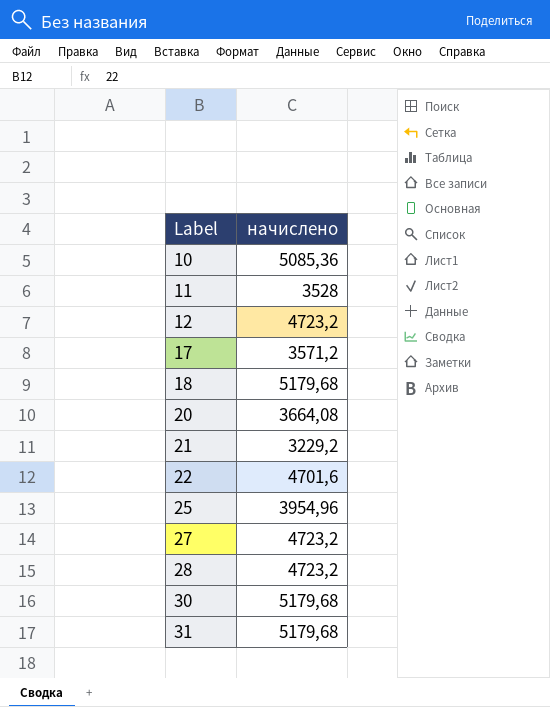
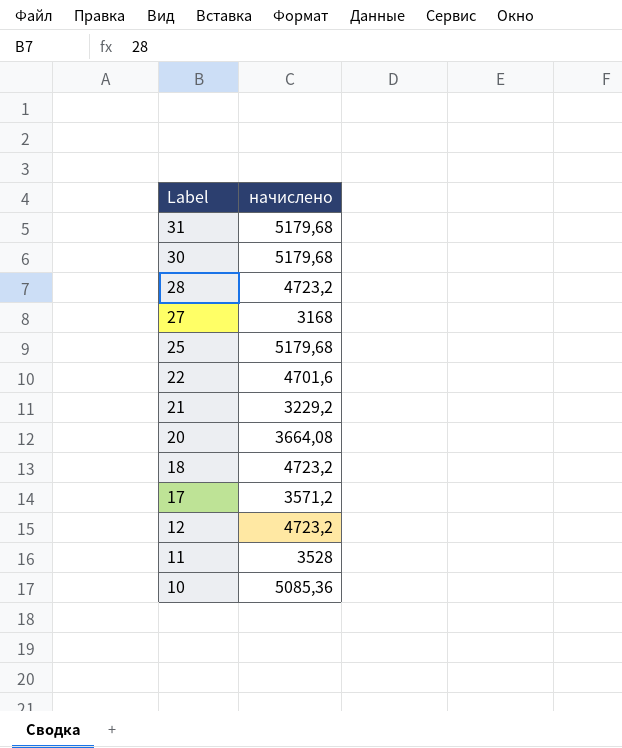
row order: Label ascending -> Label descending
27 | начислено: 4723,2 -> 3168
25 | начислено: 3954,96 -> 5179,68
18 | начислено: 5179,68 -> 4723,2

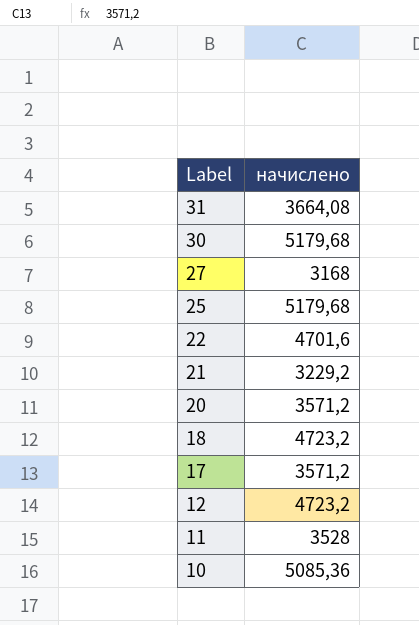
row 28: 4723,2 -> none
31 | начислено: 5179,68 -> 3664,08
20 | начислено: 3664,08 -> 3571,2

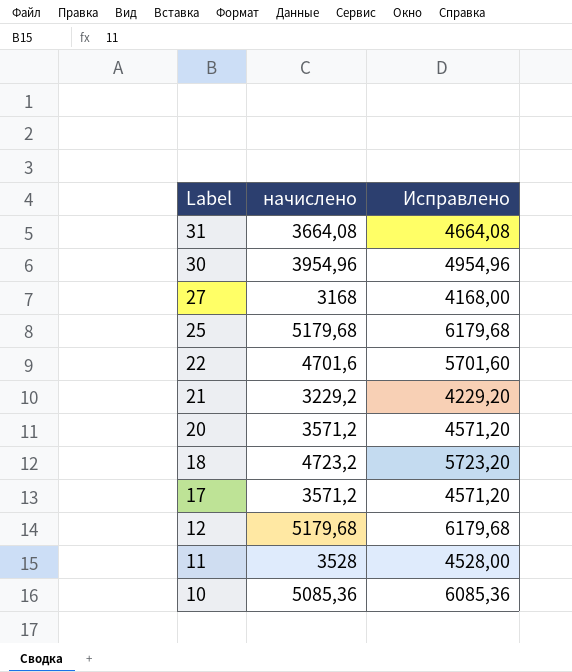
column Исправлено | formula: none -> [начислено] + 1000
30 | начислено: 5179,68 -> 3954,96
12 | начислено: 4723,2 -> 5179,68

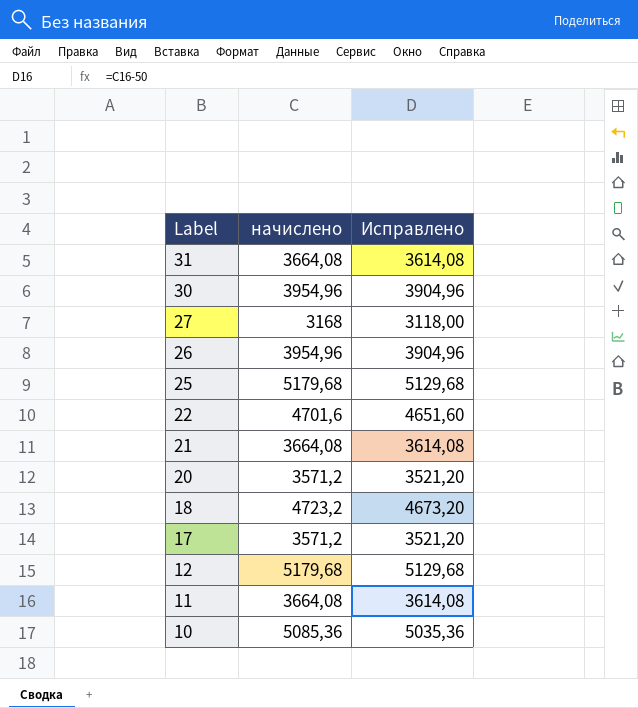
column Исправлено | formula: [начислено] + 1000 -> [начислено] - 50
row 26: none -> 3954,96 | 3904,96
21 | начислено: 3229,2 -> 3664,08
11 | начислено: 3528 -> 3664,08

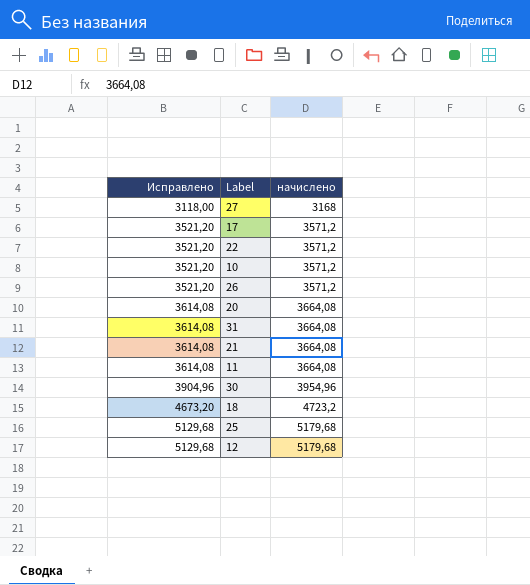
row order: Label descending -> Исправлено ascending
column Исправлено | position: 3 -> 1
22 | Исправлено: 4651,60 -> 3521,20
22 | начислено: 4701,6 -> 3571,2
10 | Исправлено: 5035,36 -> 3521,20
10 | начислено: 5085,36 -> 3571,2
26 | Исправлено: 3904,96 -> 3521,20
26 | начислено: 3954,96 -> 3571,2
20 | Исправлено: 3521,20 -> 3614,08
20 | начислено: 3571,2 -> 3664,08

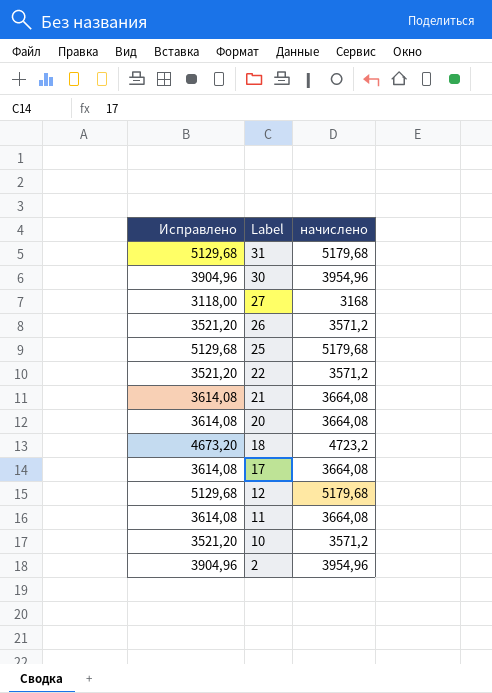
row order: Исправлено ascending -> Label descending
31 | Исправлено: 3614,08 -> 5129,68
31 | начислено: 3664,08 -> 5179,68
17 | Исправлено: 3521,20 -> 3614,08
17 | начислено: 3571,2 -> 3664,08
row 2: none -> 3904,96 | 3954,96

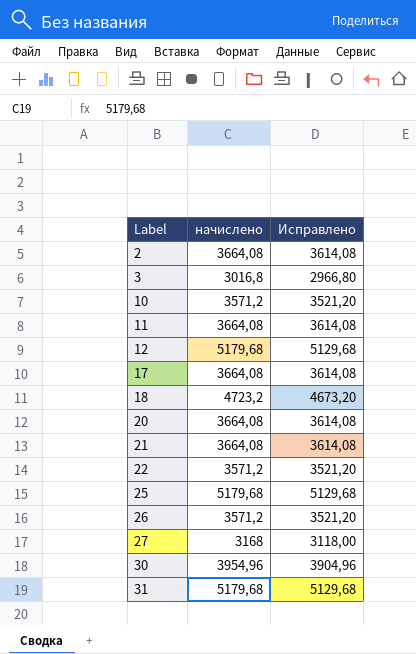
row order: Label descending -> Label ascending
column Исправлено | position: 1 -> 3
2 | начислено: 3954,96 -> 3664,08
2 | Исправлено: 3904,96 -> 3614,08
row 3: none -> 3016,8 | 2966,80

